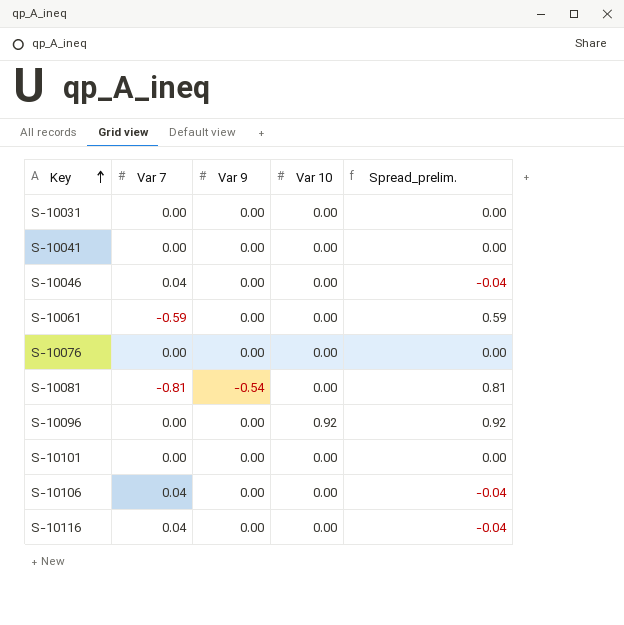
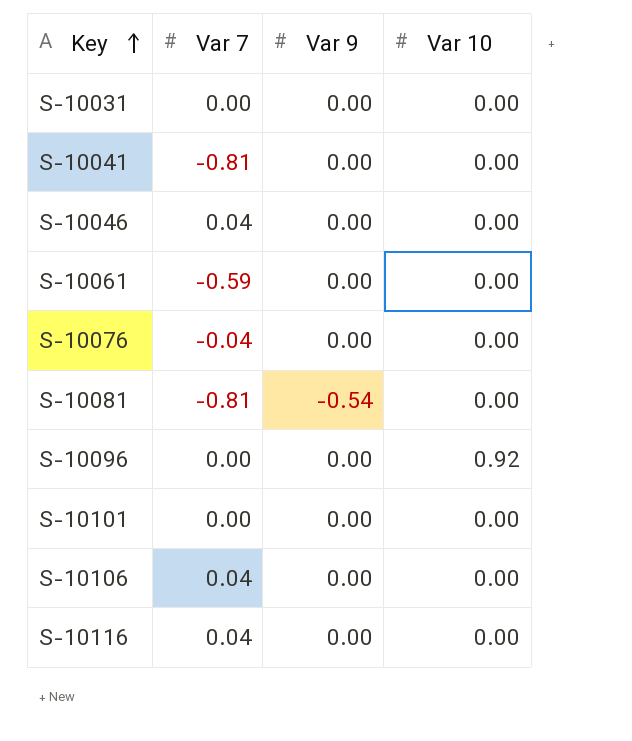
column Spread_prelim. | formula: [Var 10] - [Var 7] -> none
S-10041 | Var 7: 0.00 -> -0.81
S-10076 | Var 7: 0.00 -> -0.04

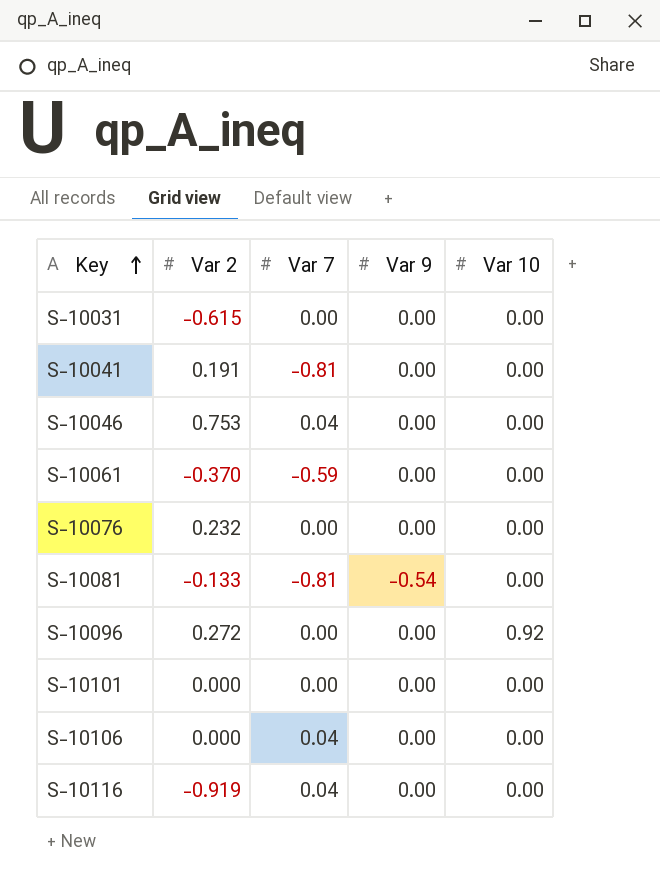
column Var 2 | position: none -> 2
S-10076 | Var 7: -0.04 -> 0.00

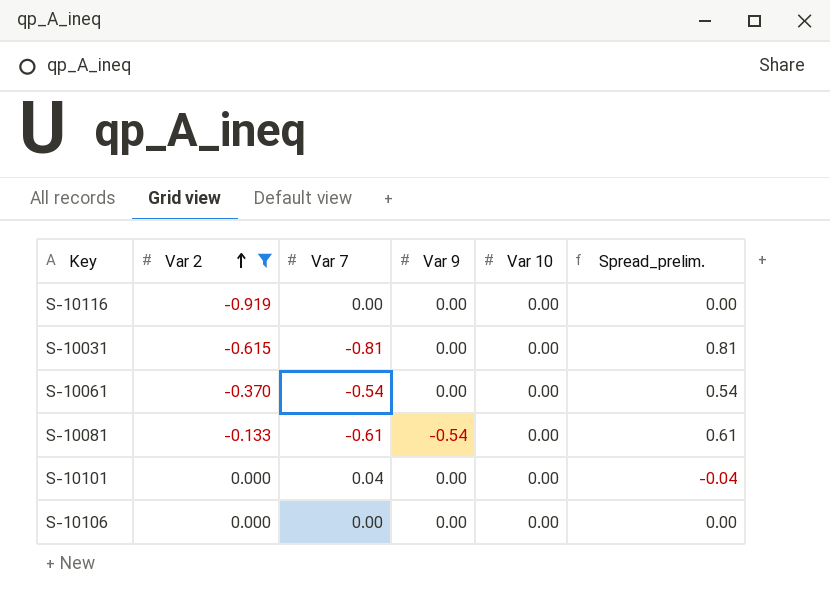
filter: none -> Var 2 <= 0.000
row order: Key ascending -> Var 2 ascending
column Spread_prelim. | formula: none -> [Var 10] - [Var 7]
S-10116 | Var 7: 0.04 -> 0.00
S-10031 | Var 7: 0.00 -> -0.81
S-10061 | Var 7: -0.59 -> -0.54
S-10081 | Var 7: -0.81 -> -0.61
S-10101 | Var 7: 0.00 -> 0.04
S-10106 | Var 7: 0.04 -> 0.00

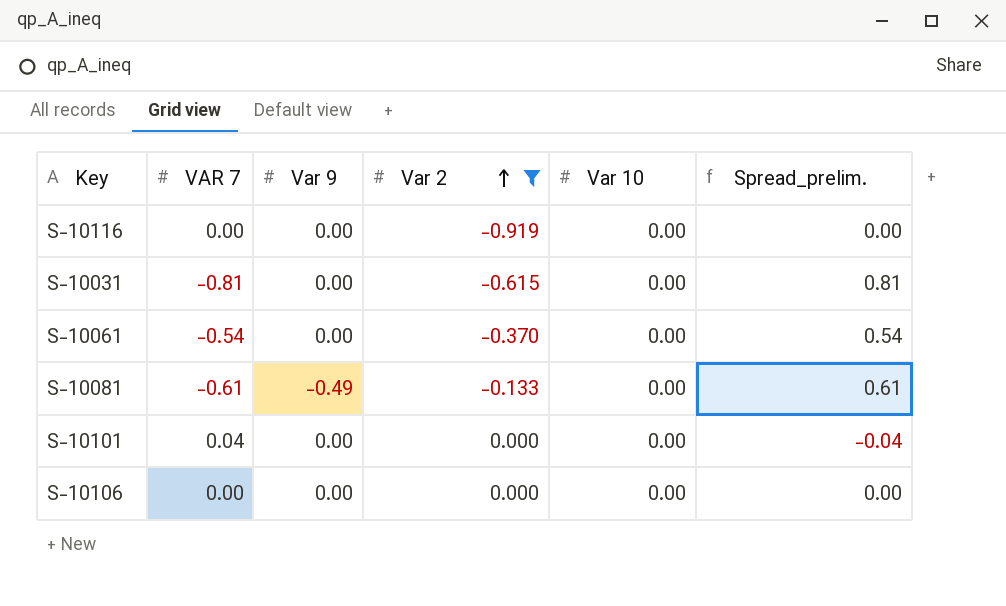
column name: Var 7 -> VAR 7
column Var 2 | position: 2 -> 4
S-10081 | Var 9: -0.54 -> -0.49

